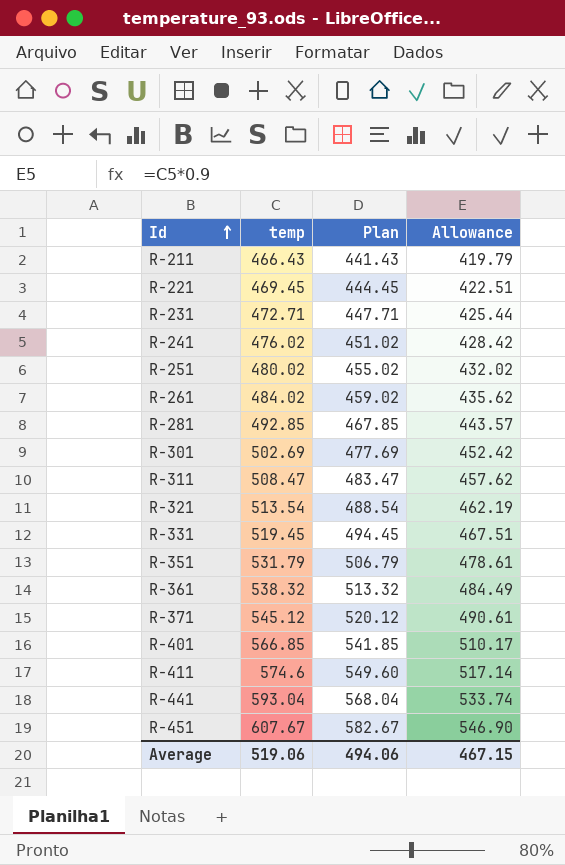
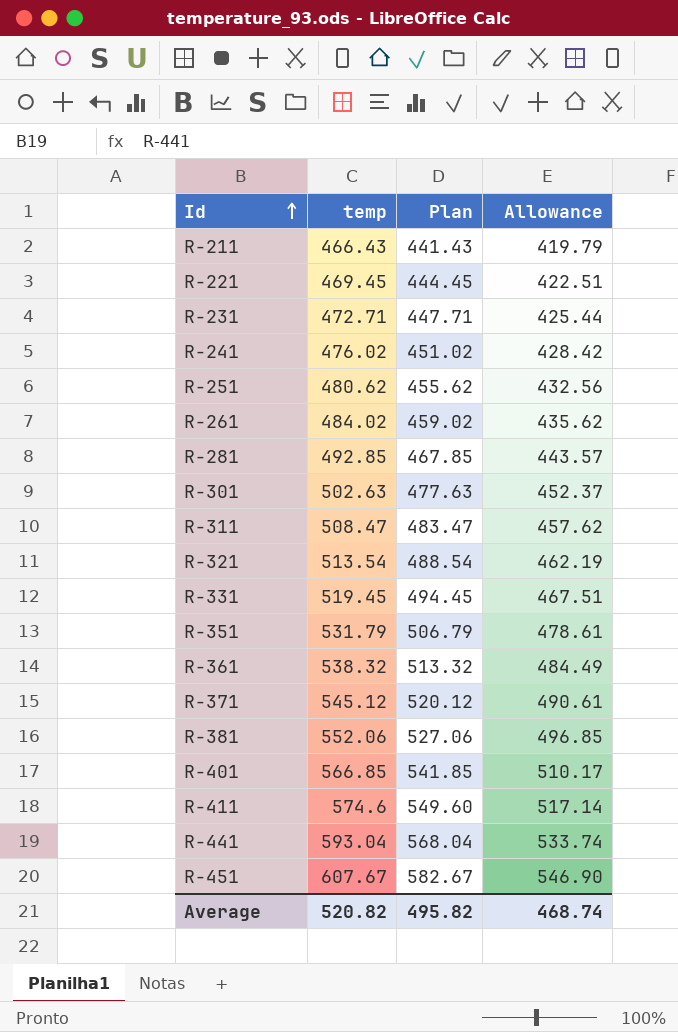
R-251 | temp: 480.02 -> 480.62
R-251 | Plan: 455.02 -> 455.62
R-251 | Allowance: 432.02 -> 432.56
R-301 | temp: 502.69 -> 502.63
R-301 | Plan: 477.69 -> 477.63
R-301 | Allowance: 452.42 -> 452.37
row R-381: none -> 552.06 | 527.06 | 496.85
Average | temp: 519.06 -> 520.82
Average | Plan: 494.06 -> 495.82
Average | Allowance: 467.15 -> 468.74

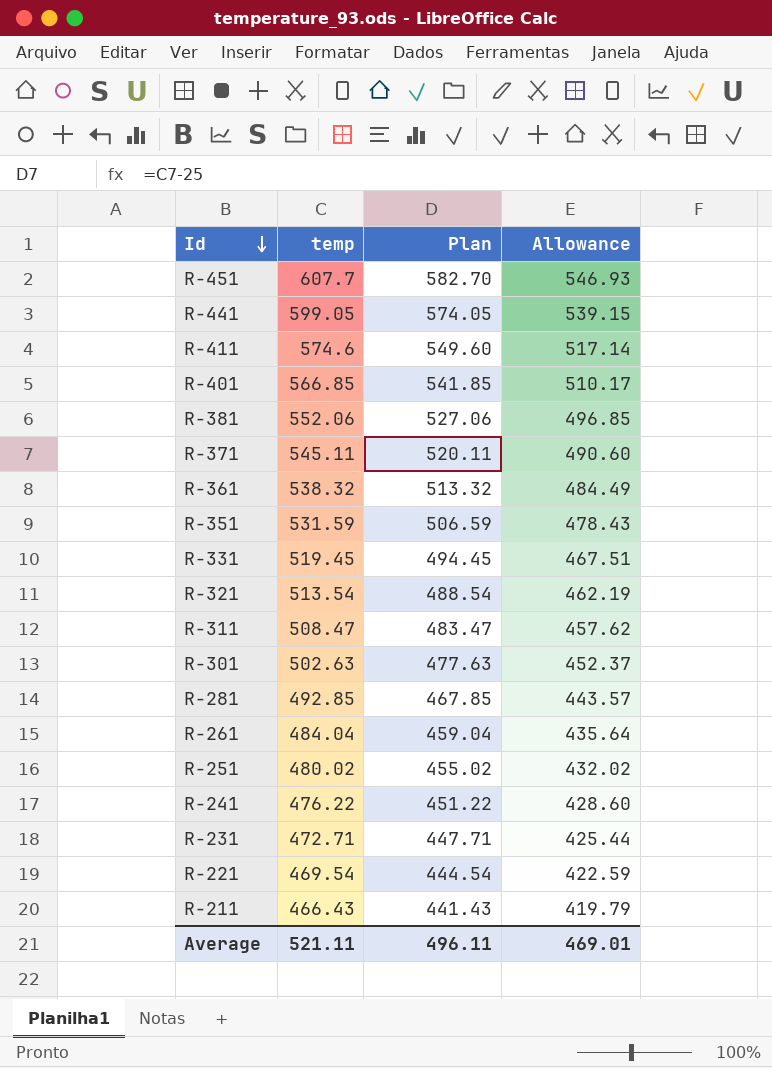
row order: Id ascending -> Id descending
R-451 | temp: 607.67 -> 607.7
R-451 | Plan: 582.67 -> 582.70
R-451 | Allowance: 546.90 -> 546.93
R-441 | temp: 593.04 -> 599.05
R-441 | Plan: 568.04 -> 574.05
R-441 | Allowance: 533.74 -> 539.15
R-371 | temp: 545.12 -> 545.11
R-371 | Plan: 520.12 -> 520.11
R-371 | Allowance: 490.61 -> 490.60
R-351 | temp: 531.79 -> 531.59
R-351 | Plan: 506.79 -> 506.59
R-351 | Allowance: 478.61 -> 478.43
R-261 | temp: 484.02 -> 484.04
R-261 | Plan: 459.02 -> 459.04
R-261 | Allowance: 435.62 -> 435.64
R-251 | temp: 480.62 -> 480.02
R-251 | Plan: 455.62 -> 455.02
R-251 | Allowance: 432.56 -> 432.02
R-241 | temp: 476.02 -> 476.22
R-241 | Plan: 451.02 -> 451.22
R-241 | Allowance: 428.42 -> 428.60
R-221 | temp: 469.45 -> 469.54
R-221 | Plan: 444.45 -> 444.54
R-221 | Allowance: 422.51 -> 422.59
Average | temp: 520.82 -> 521.11
Average | Plan: 495.82 -> 496.11
Average | Allowance: 468.74 -> 469.01

